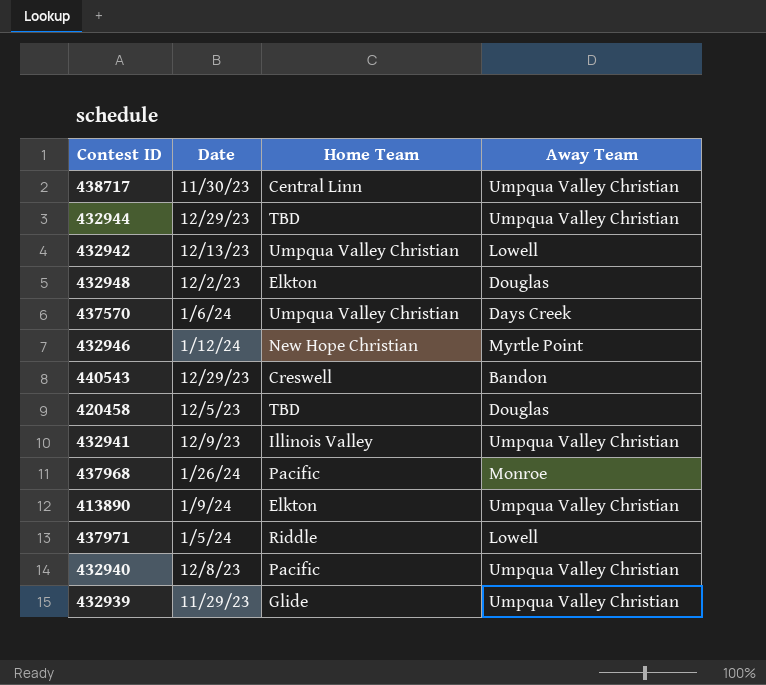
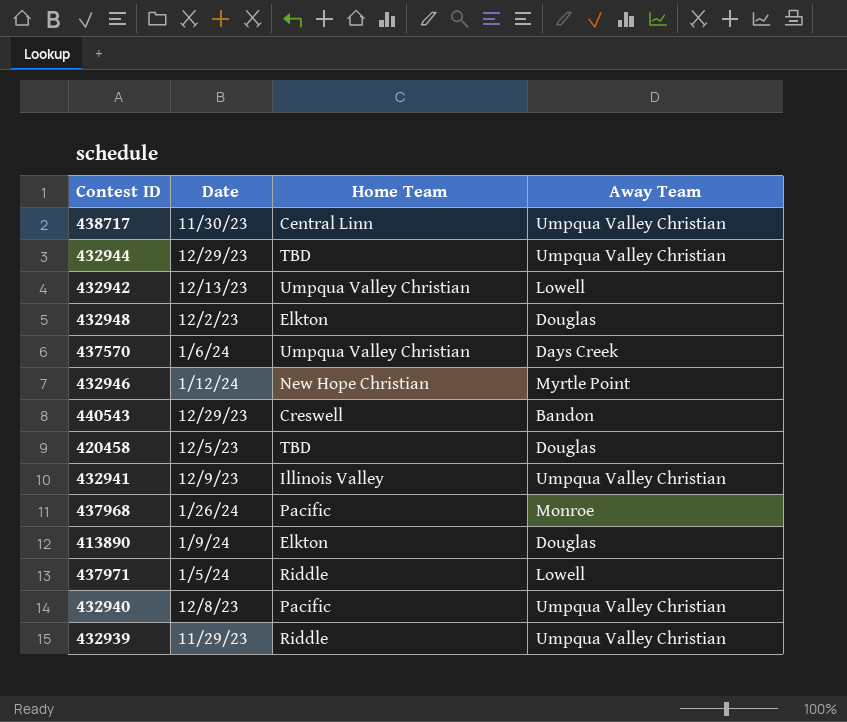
413890 | Away Team: Umpqua Valley Christian -> Douglas
432939 | Home Team: Glide -> Riddle

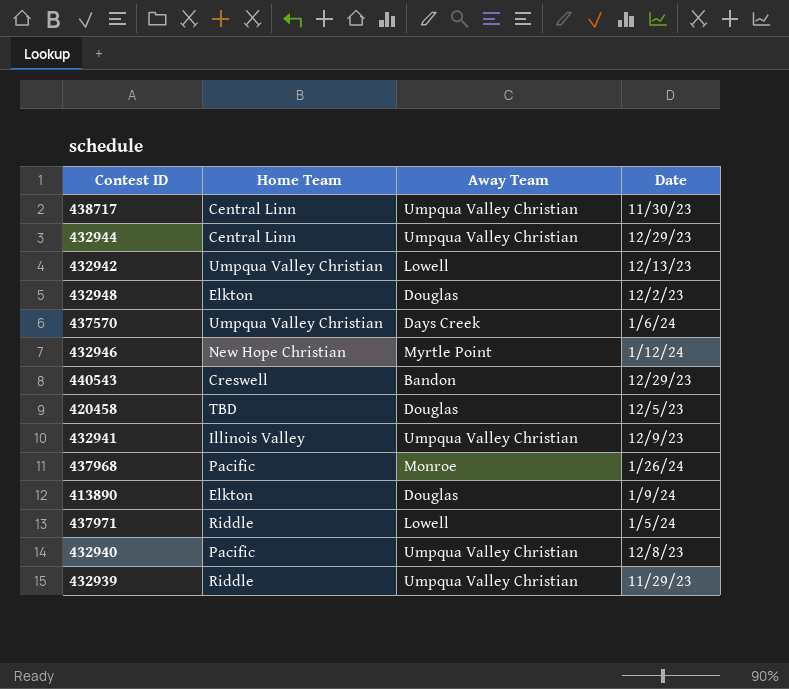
column Date | position: 2 -> 4
432944 | Home Team: TBD -> Central Linn

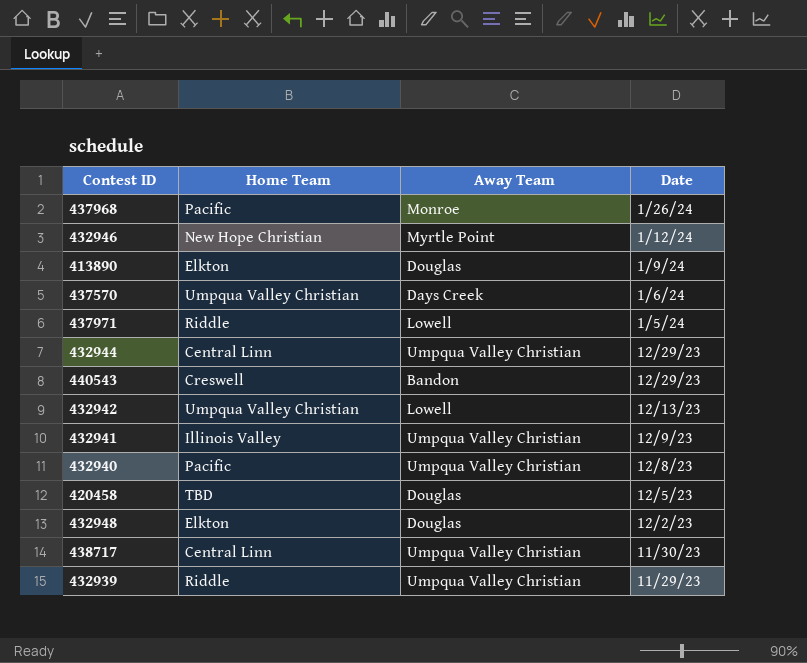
row order: none -> Date descending

